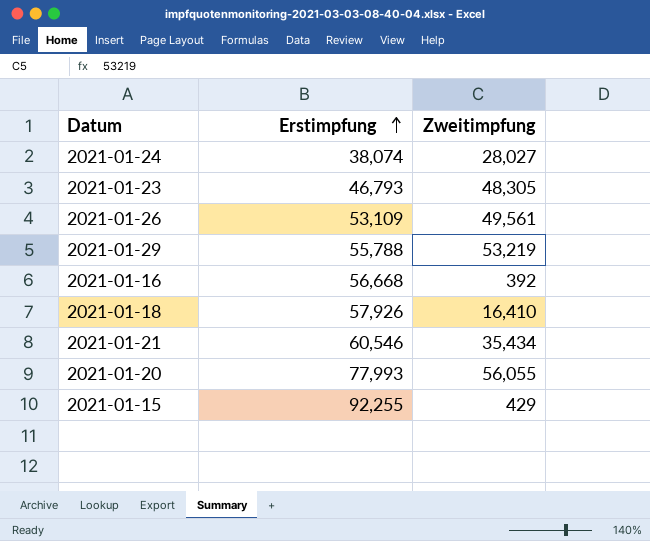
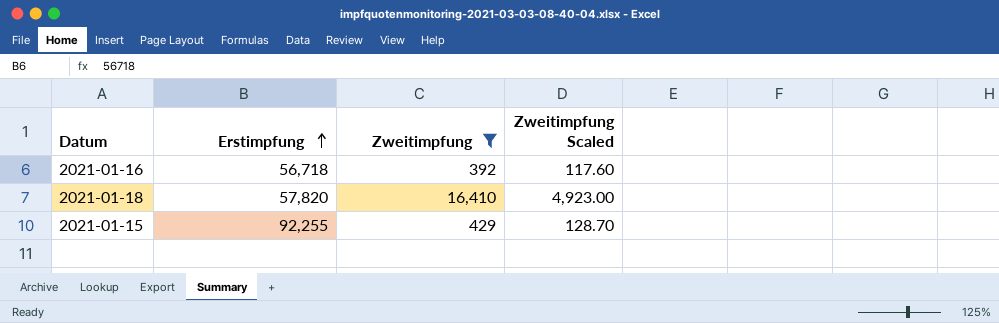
filter: none -> Zweitimpfung <= 16,410
column Zweitimpfung Scaled | formula: none -> [Zweitimpfung] * 0.3
2021-01-16 | Erstimpfung: 56,668 -> 56,718
2021-01-18 | Erstimpfung: 57,926 -> 57,820

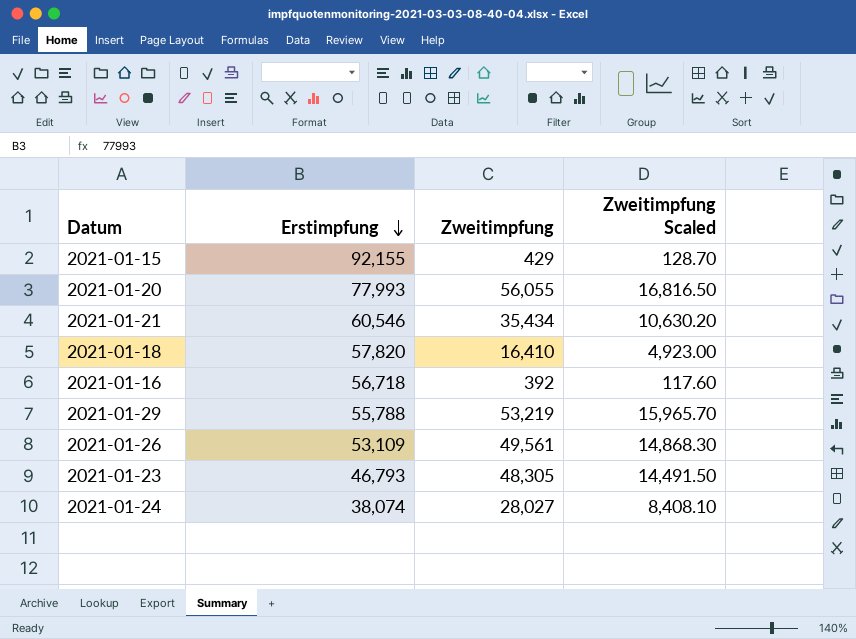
filter: Zweitimpfung <= 16,410 -> none
row order: Erstimpfung ascending -> Erstimpfung descending
2021-01-15 | Erstimpfung: 92,255 -> 92,155

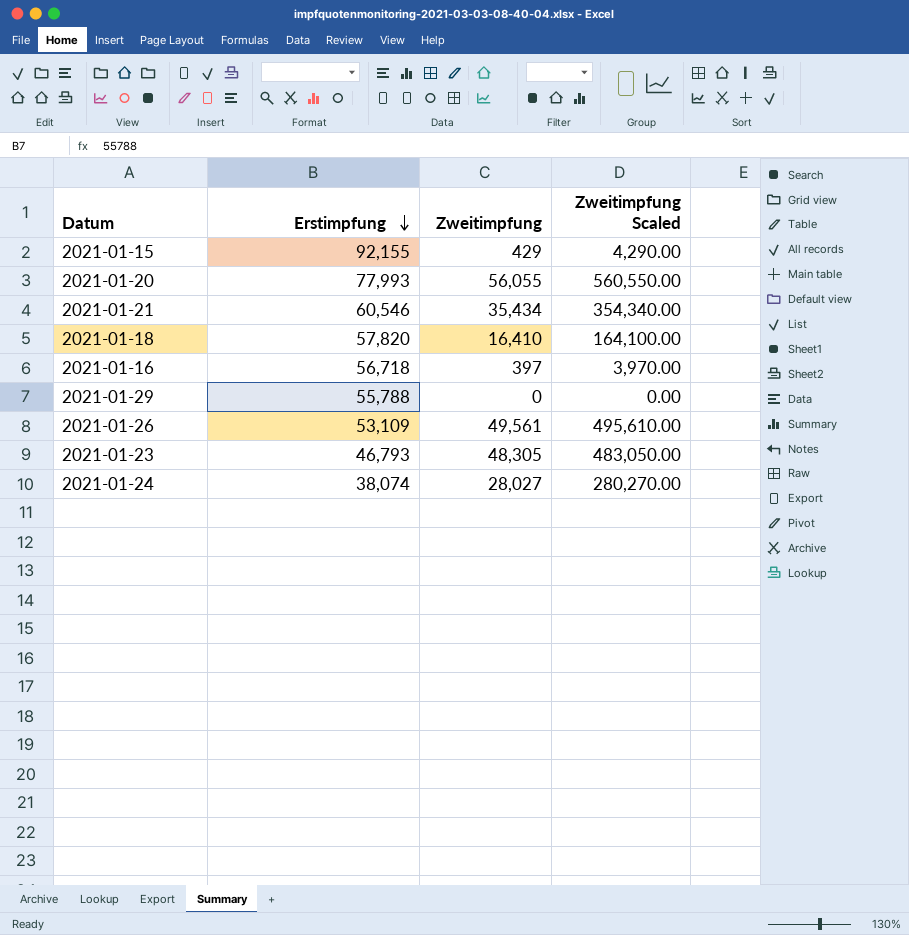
column Zweitimpfung Scaled | formula: [Zweitimpfung] * 0.3 -> [Zweitimpfung] * 10
2021-01-16 | Zweitimpfung: 392 -> 397
2021-01-29 | Zweitimpfung: 53,219 -> 0

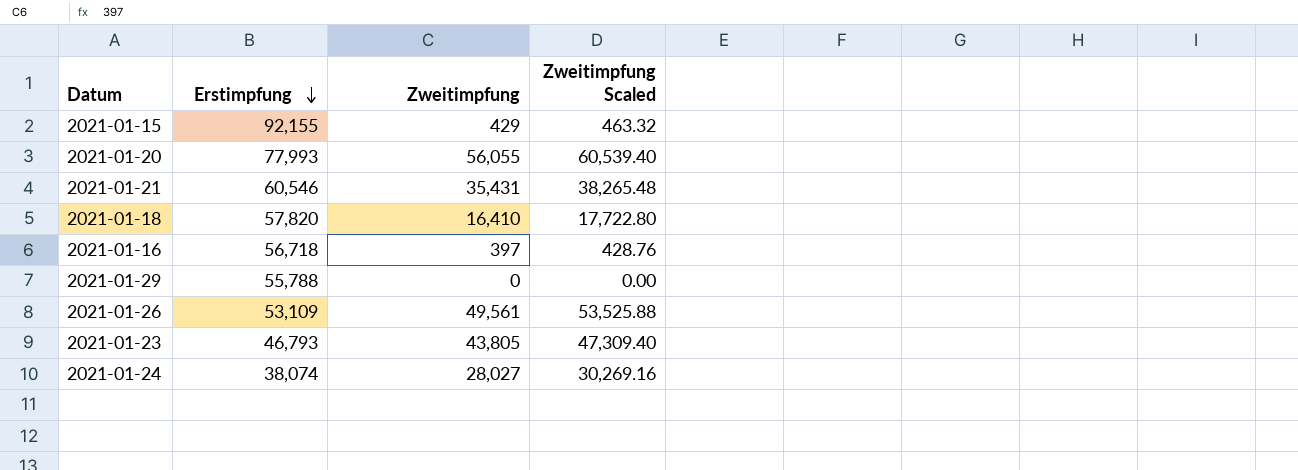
column Zweitimpfung Scaled | formula: [Zweitimpfung] * 10 -> [Zweitimpfung] * 1.08
2021-01-21 | Zweitimpfung: 35,434 -> 35,431
2021-01-23 | Zweitimpfung: 48,305 -> 43,805

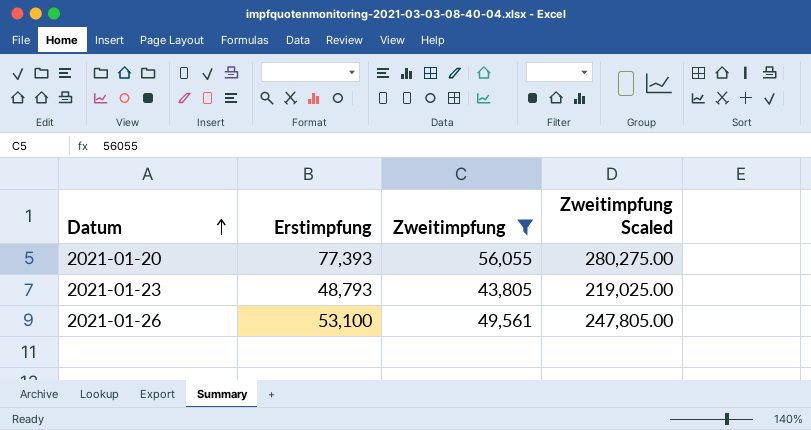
filter: none -> Zweitimpfung >= 43,805
row order: Erstimpfung descending -> Datum ascending
column Zweitimpfung Scaled | formula: [Zweitimpfung] * 1.08 -> [Zweitimpfung] * 5
2021-01-20 | Erstimpfung: 77,993 -> 77,393
2021-01-23 | Erstimpfung: 46,793 -> 48,793
2021-01-26 | Erstimpfung: 53,109 -> 53,100

